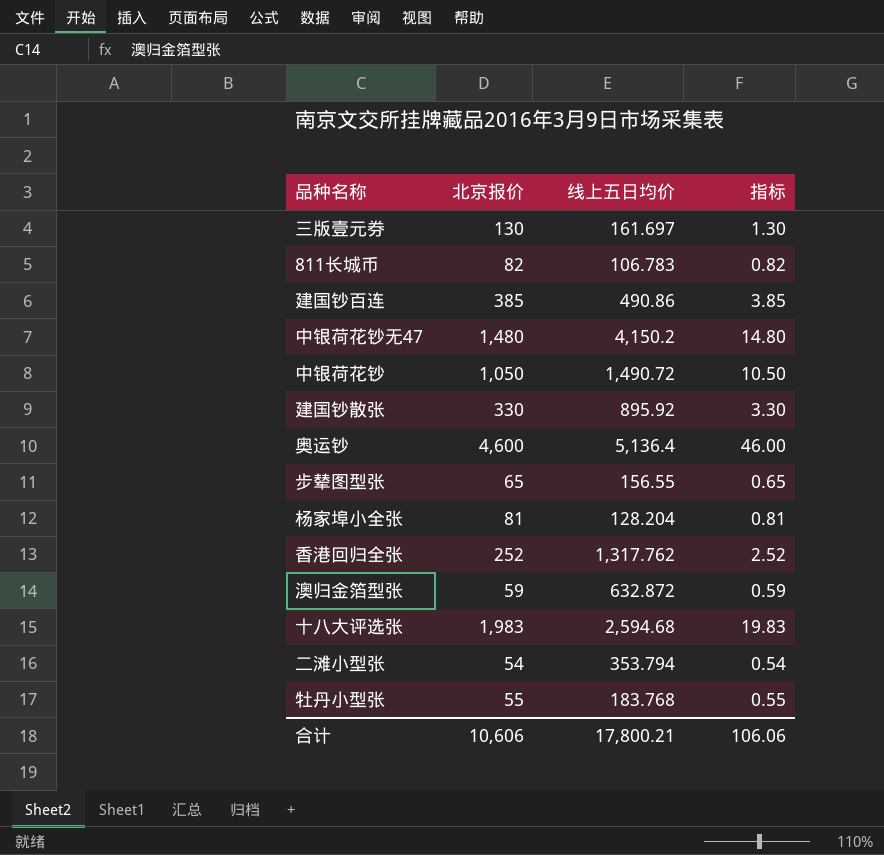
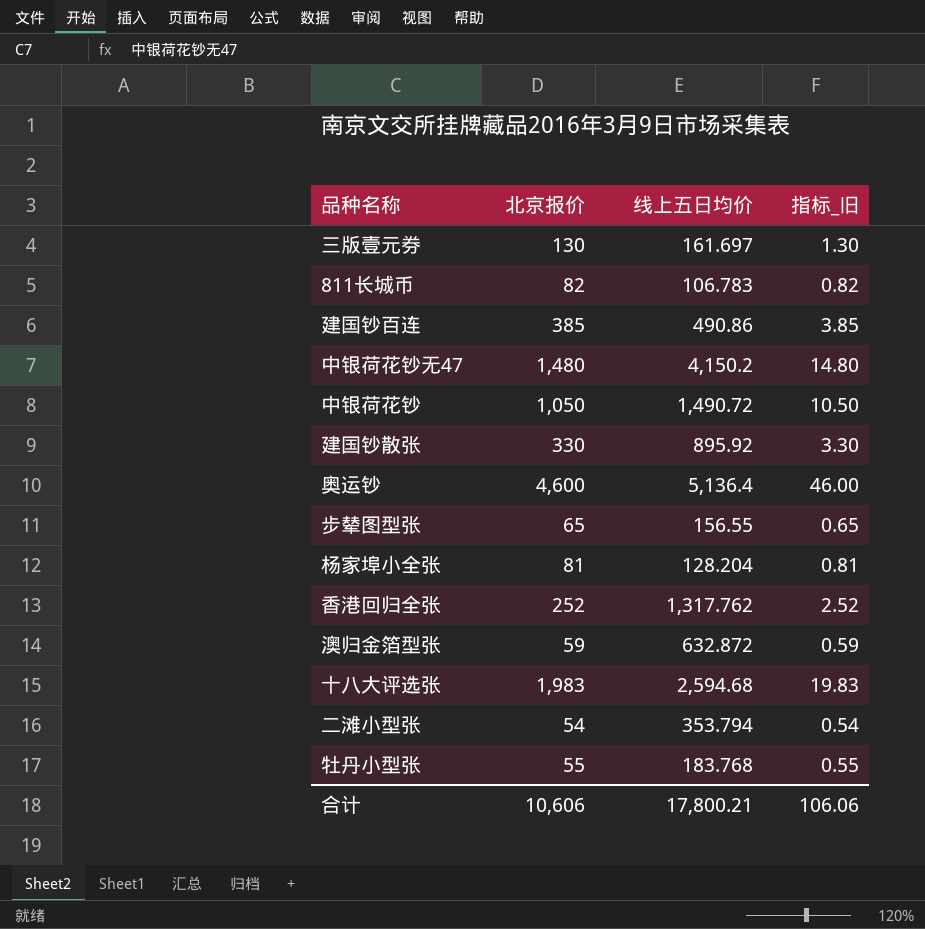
column name: 指标 -> 指标_旧

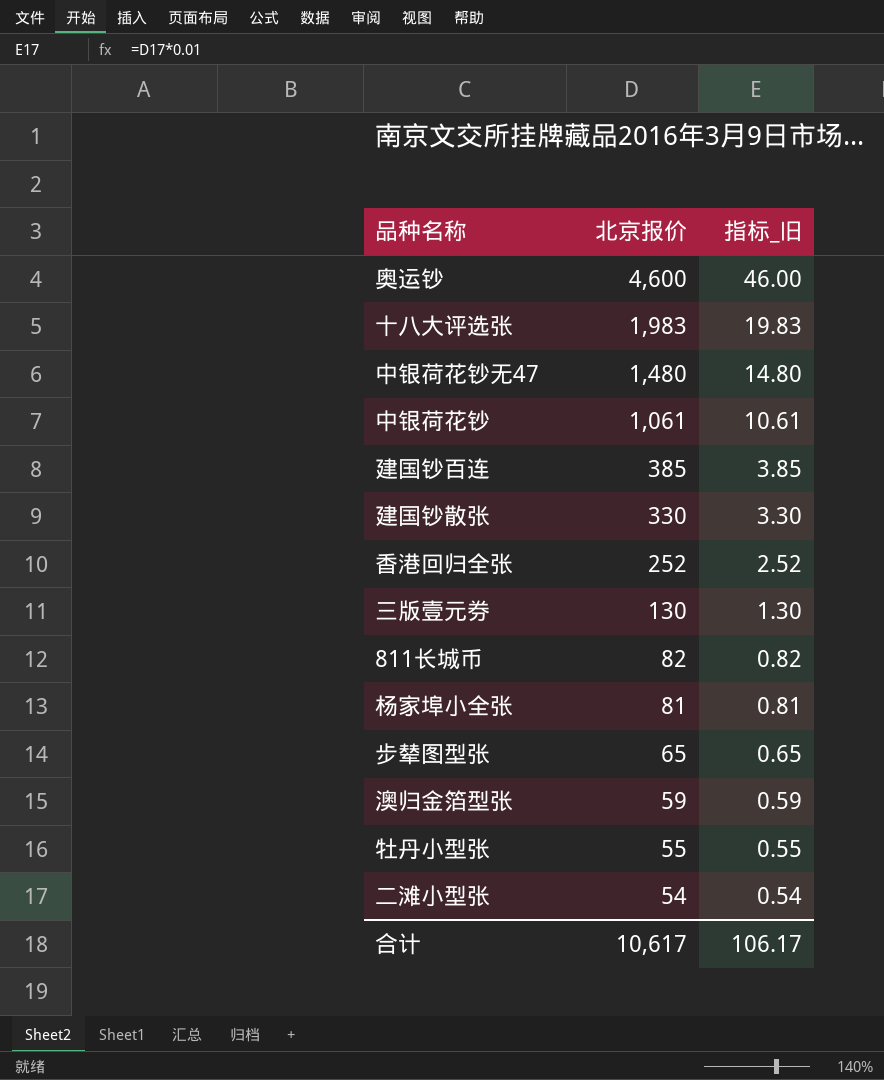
row order: none -> 北京报价 descending
column 线上五日均价 | position: 3 -> none
中银荷花钞 | 北京报价: 1,050 -> 1,061
中银荷花钞 | 指标_旧: 10.50 -> 10.61
合计 | 北京报价: 10,606 -> 10,617
合计 | 指标_旧: 106.06 -> 106.17

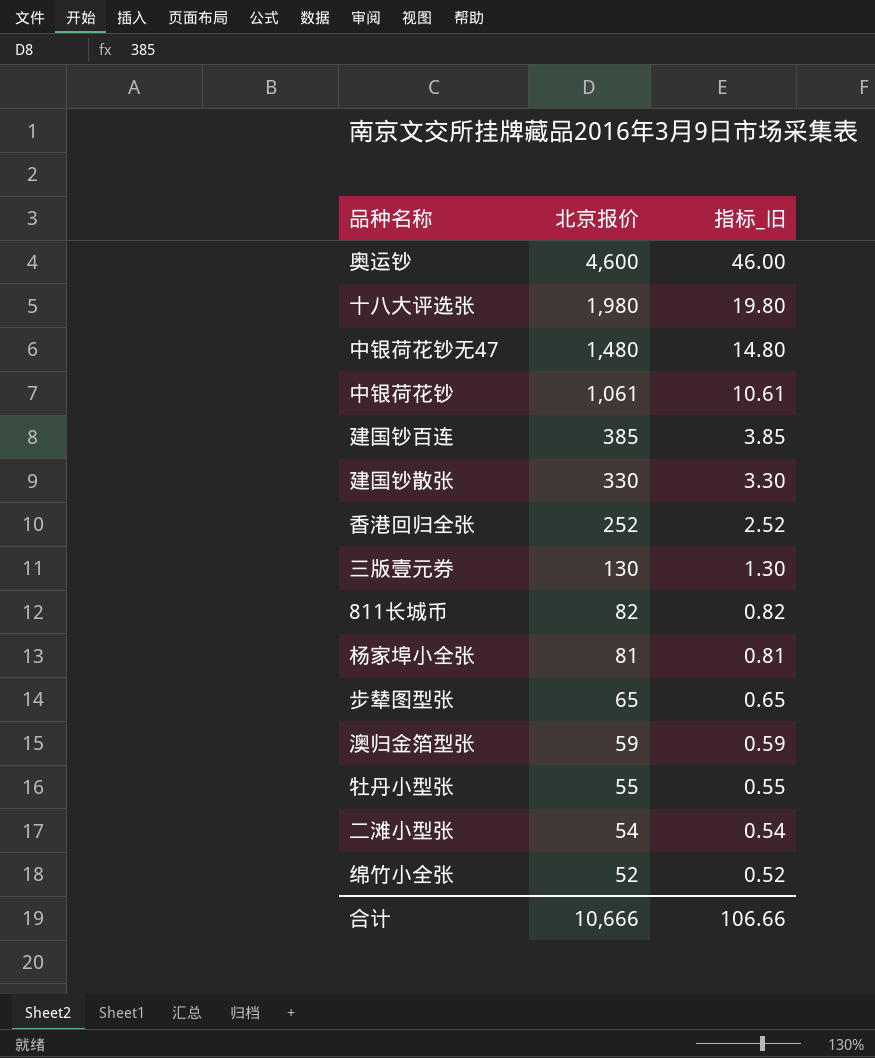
十八大评选张 | 北京报价: 1,983 -> 1,980
十八大评选张 | 指标_旧: 19.83 -> 19.80
row 绵竹小全张: none -> 52 | 0.52
合计 | 北京报价: 10,617 -> 10,666
合计 | 指标_旧: 106.17 -> 106.66

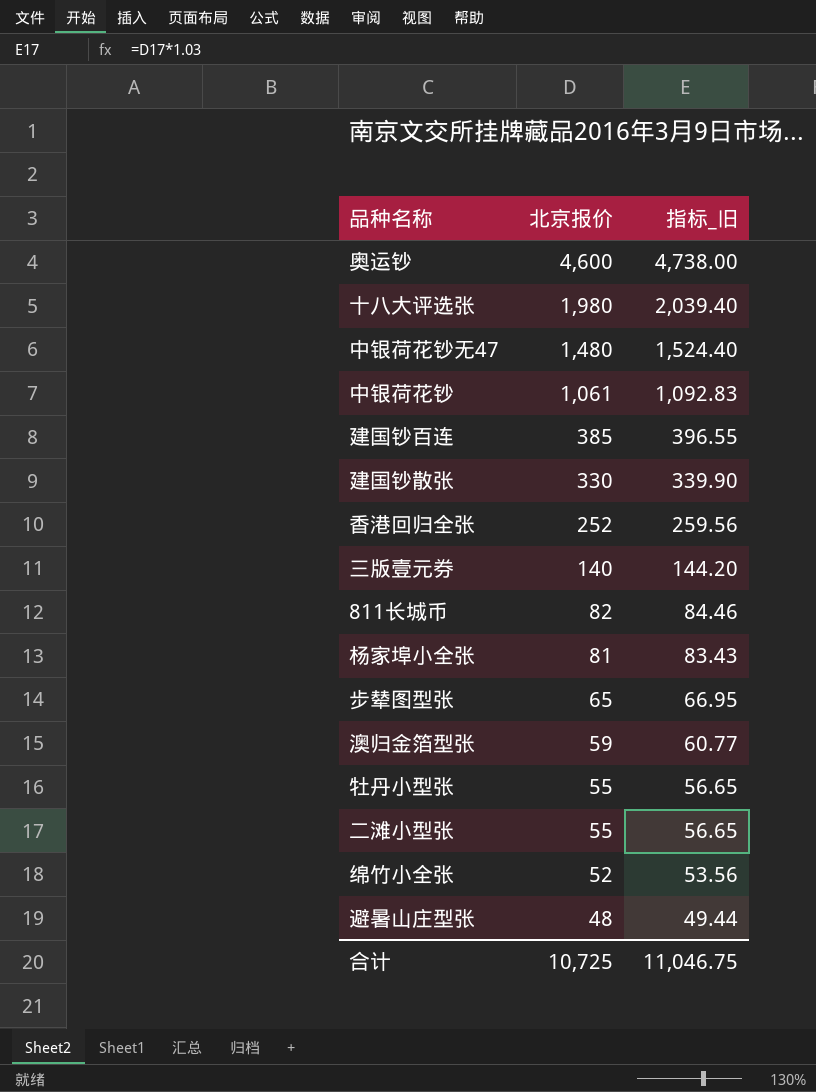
column 指标_旧 | formula: [北京报价] * 0.01 -> [北京报价] * 1.03
三版壹元券 | 北京报价: 130 -> 140
二滩小型张 | 北京报价: 54 -> 55
row 避暑山庄型张: none -> 48 | 49.44
合计 | 北京报价: 10,666 -> 10,725
合计 | 指标_旧: 106.66 -> 11,046.75

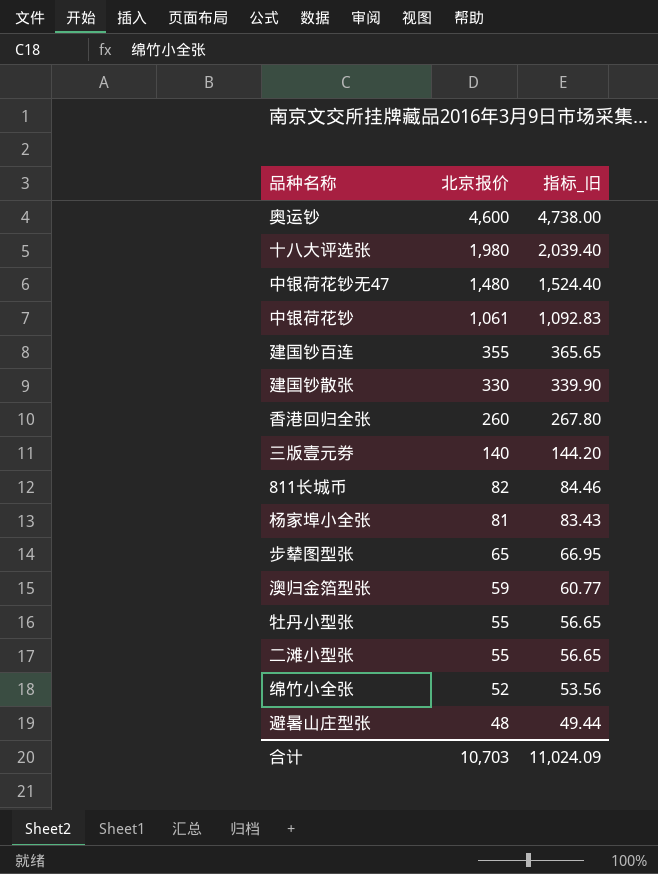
建国钞百连 | 北京报价: 385 -> 355
建国钞百连 | 指标_旧: 396.55 -> 365.65
香港回归全张 | 北京报价: 252 -> 260
香港回归全张 | 指标_旧: 259.56 -> 267.80
合计 | 北京报价: 10,725 -> 10,703
合计 | 指标_旧: 11,046.75 -> 11,024.09

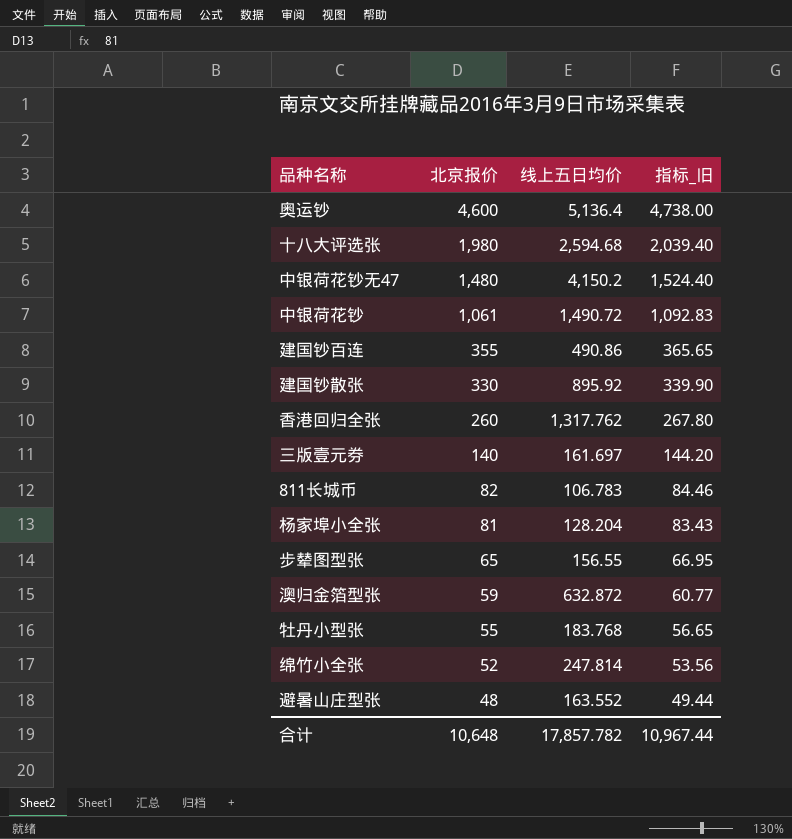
column 线上五日均价 | position: none -> 3
row 二滩小型张: 55 | 56.65 -> none
合计 | 北京报价: 10,703 -> 10,648
合计 | 指标_旧: 11,024.09 -> 10,967.44

